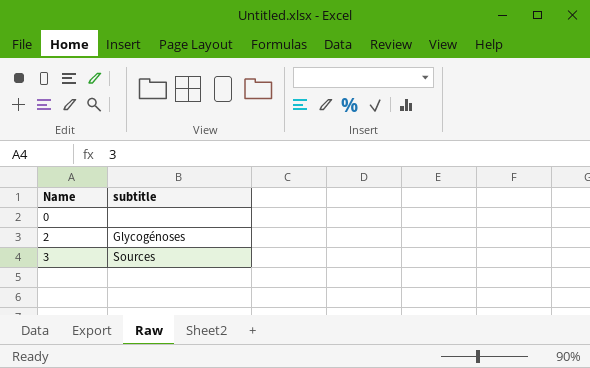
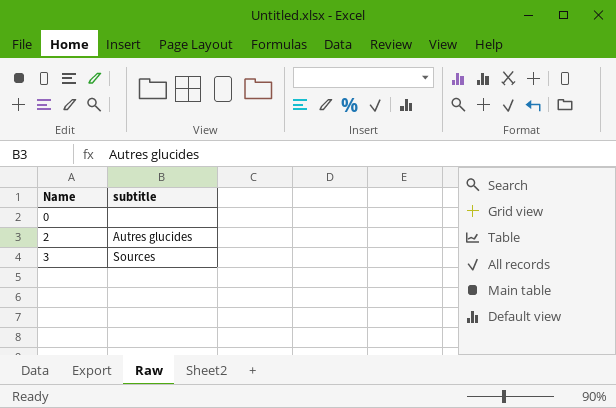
2 | subtitle: Glycogénoses -> Autres glucides

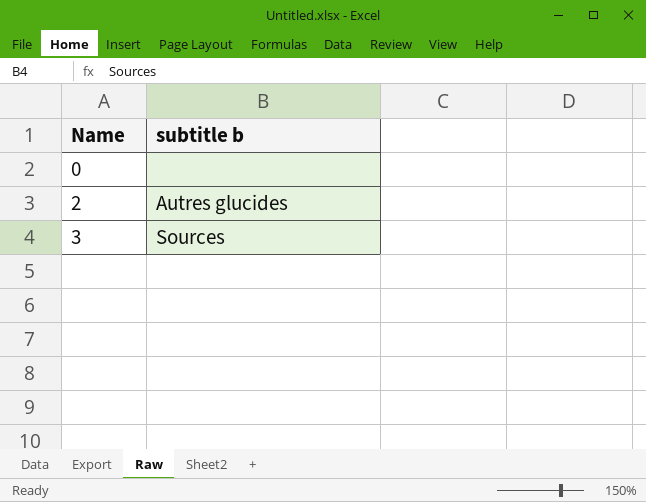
column name: subtitle -> subtitle b

